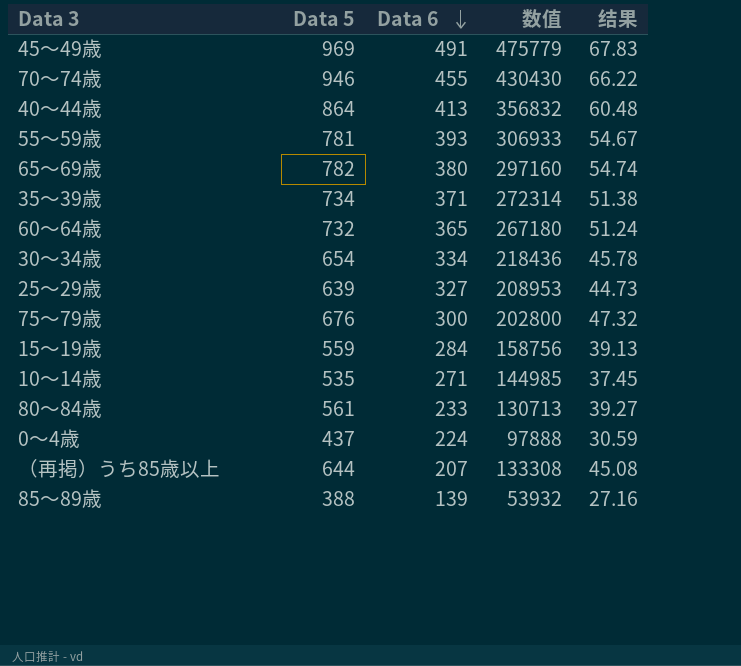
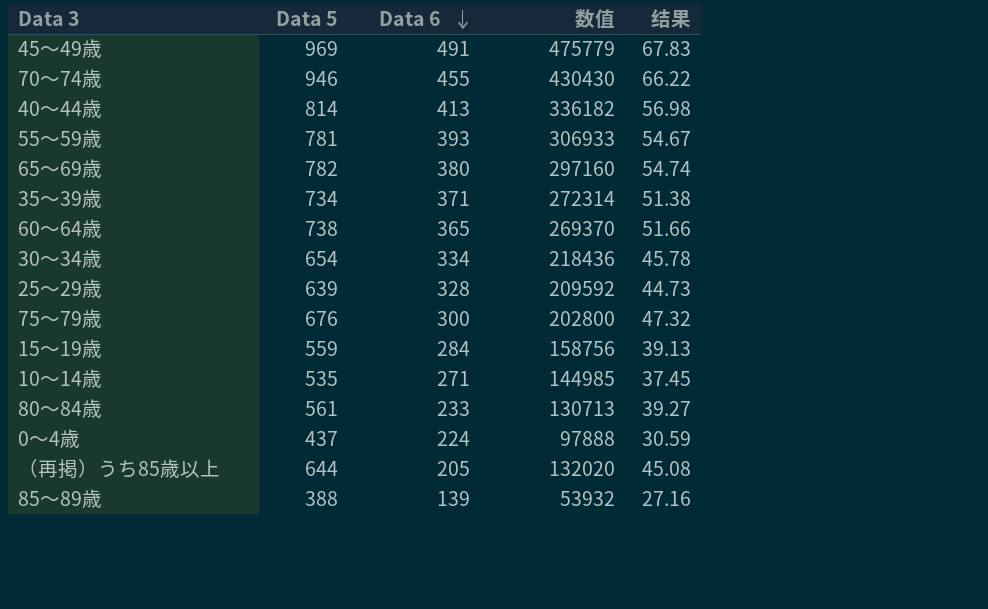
40～44歳 | Data 5: 864 -> 814
40～44歳 | 数值: 356832 -> 336182
40～44歳 | 结果: 60.48 -> 56.98
60～64歳 | Data 5: 732 -> 738
60～64歳 | 数值: 267180 -> 269370
60～64歳 | 结果: 51.24 -> 51.66
25～29歳 | Data 6: 327 -> 328
25～29歳 | 数值: 208953 -> 209592
（再掲）うち85歳以上 | Data 6: 207 -> 205
（再掲）うち85歳以上 | 数值: 133308 -> 132020

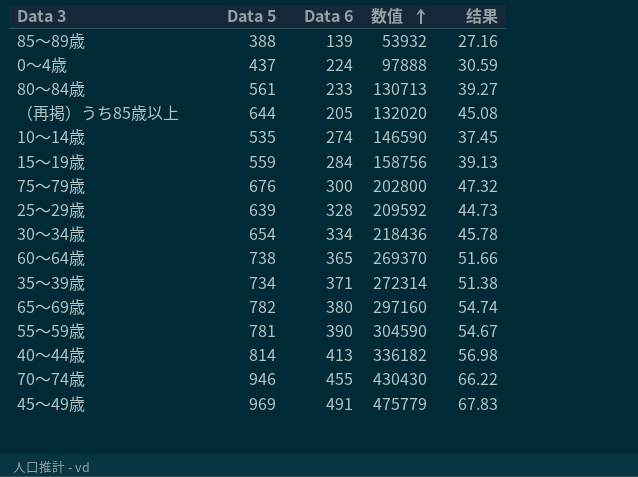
row order: Data 6 descending -> 数值 ascending
10～14歳 | Data 6: 271 -> 274
10～14歳 | 数值: 144985 -> 146590
55～59歳 | Data 6: 393 -> 390
55～59歳 | 数值: 306933 -> 304590

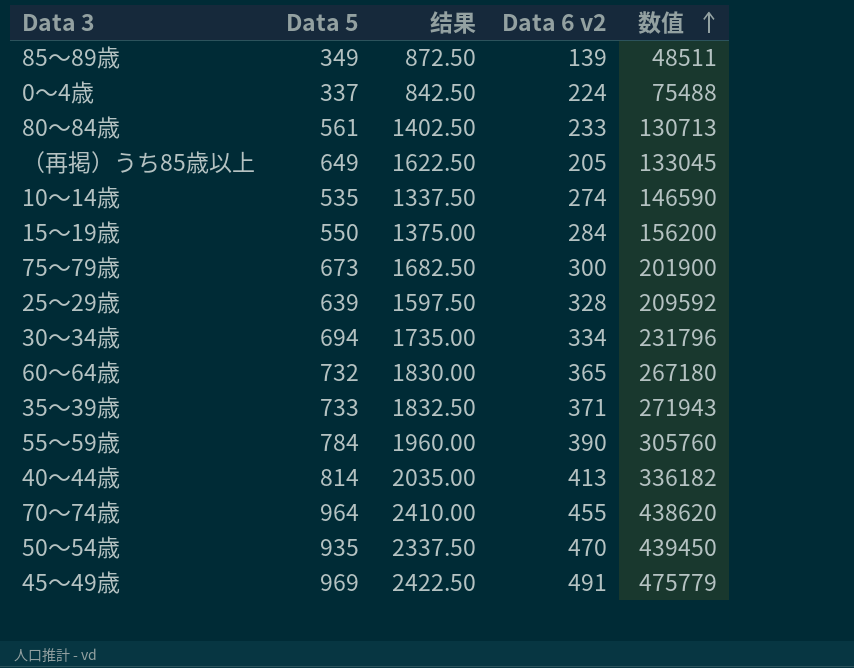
column 结果 | formula: [Data 5] * 0.07 -> [Data 5] * 2.5
column 结果 | position: 5 -> 3
column name: Data 6 -> Data 6 v2
row 65～69歳: 782 | 380 | 297160 | 54.74 -> none
85～89歳 | Data 5: 388 -> 349
85～89歳 | 数值: 53932 -> 48511
0～4歳 | Data 5: 437 -> 337
0～4歳 | 数值: 97888 -> 75488
（再掲）うち85歳以上 | Data 5: 644 -> 649
（再掲）うち85歳以上 | 数值: 132020 -> 133045
15～19歳 | Data 5: 559 -> 550
15～19歳 | 数值: 158756 -> 156200
75～79歳 | Data 5: 676 -> 673
75～79歳 | 数值: 202800 -> 201900
30～34歳 | Data 5: 654 -> 694
30～34歳 | 数值: 218436 -> 231796
60～64歳 | Data 5: 738 -> 732
60～64歳 | 数值: 269370 -> 267180
35～39歳 | Data 5: 734 -> 733
35～39歳 | 数值: 272314 -> 271943
55～59歳 | Data 5: 781 -> 784
55～59歳 | 数值: 304590 -> 305760
70～74歳 | Data 5: 946 -> 964
70～74歳 | 数值: 430430 -> 438620
row 50～54歳: none -> 935 | 2337.50 | 470 | 439450

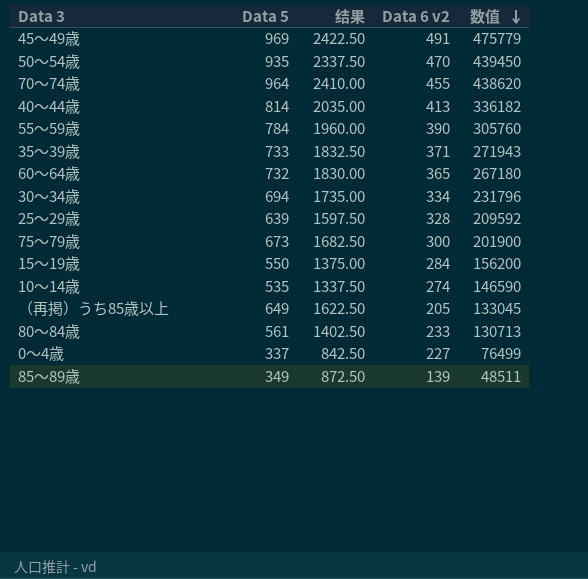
row order: 数值 ascending -> 数值 descending
0～4歳 | Data 6 v2: 224 -> 227
0～4歳 | 数值: 75488 -> 76499

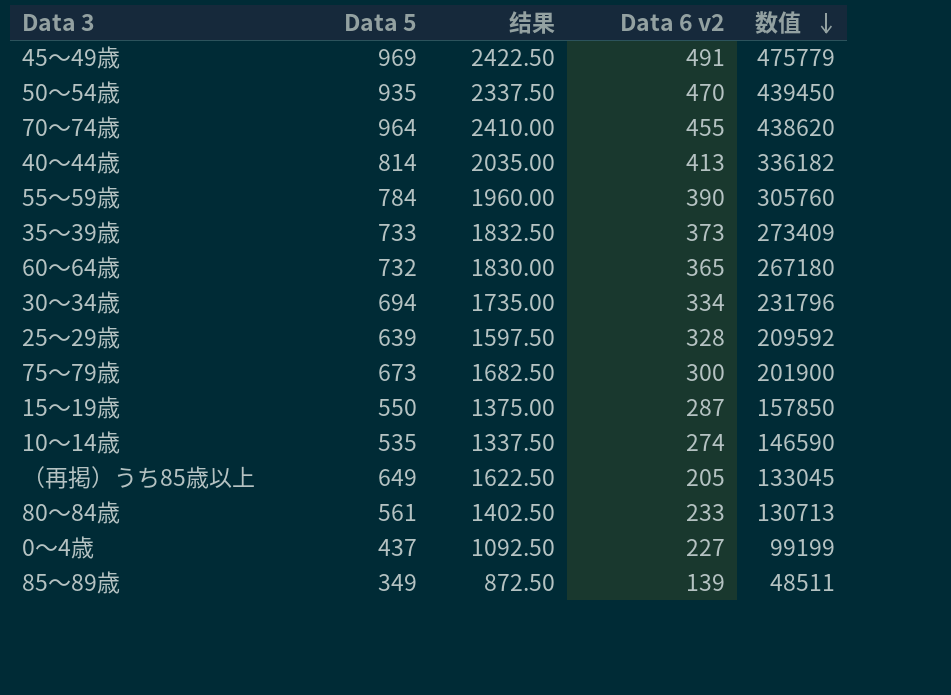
35～39歳 | Data 6 v2: 371 -> 373
35～39歳 | 数值: 271943 -> 273409
15～19歳 | Data 6 v2: 284 -> 287
15～19歳 | 数值: 156200 -> 157850
0～4歳 | Data 5: 337 -> 437
0～4歳 | 结果: 842.50 -> 1092.50
0～4歳 | 数值: 76499 -> 99199

